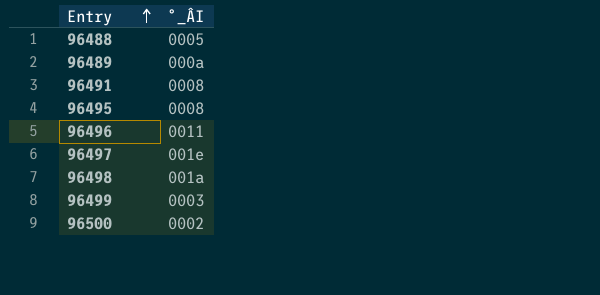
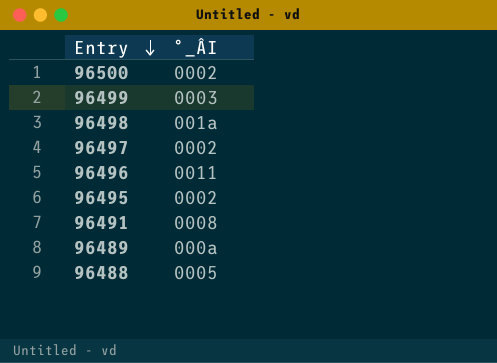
row order: Entry ascending -> Entry descending
96497 | °_ÂI: 001e -> 0002
96495 | °_ÂI: 0008 -> 0002

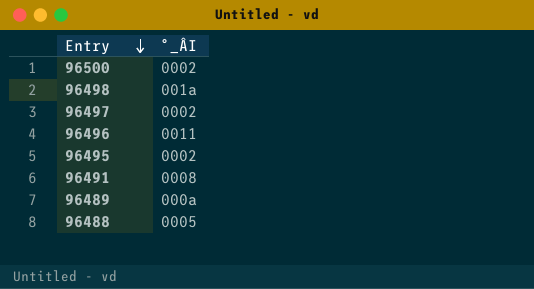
row 96499: 0003 -> none

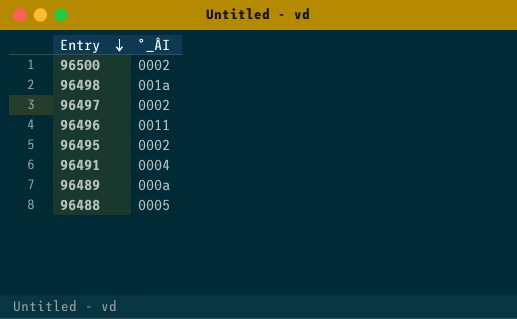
96491 | °_ÂI: 0008 -> 0004

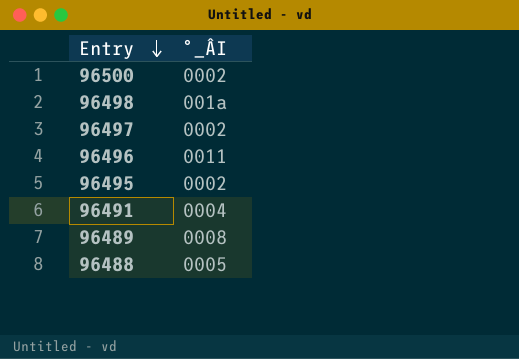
96489 | °_ÂI: 000a -> 0008

